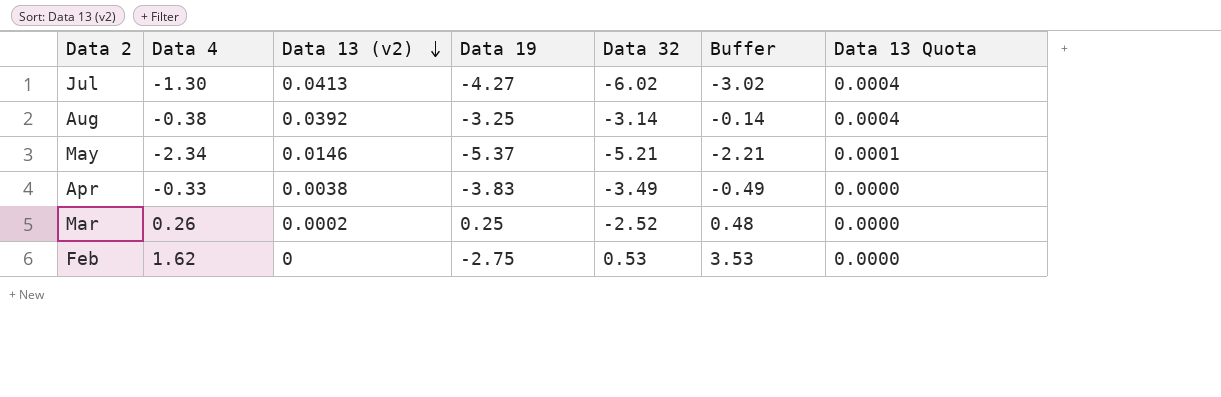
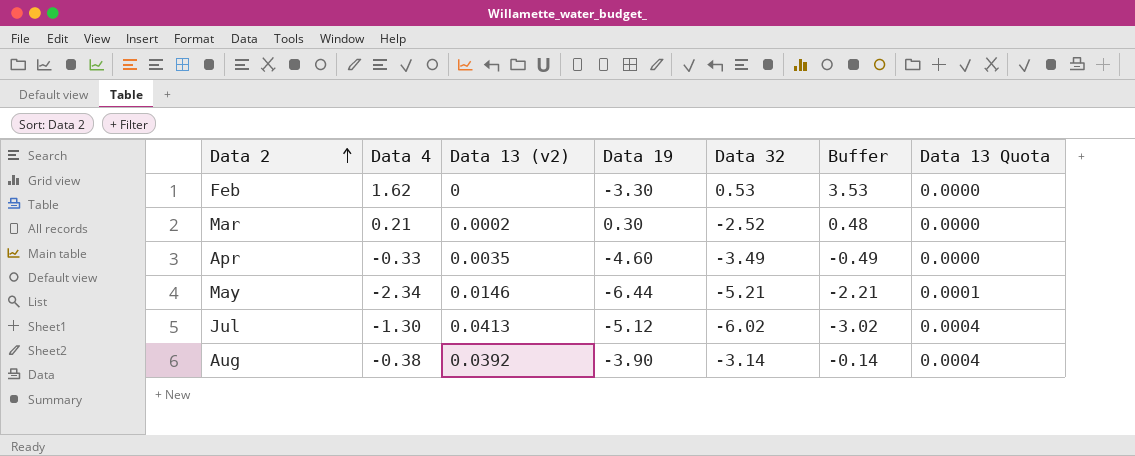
row order: Data 13 (v2) descending -> Data 2 ascending
Feb | Data 19: -2.75 -> -3.30
Mar | Data 4: 0.26 -> 0.21
Mar | Data 19: 0.25 -> 0.30
Apr | Data 13 (v2): 0.0038 -> 0.0035
Apr | Data 19: -3.83 -> -4.60
May | Data 19: -5.37 -> -6.44
Jul | Data 19: -4.27 -> -5.12
Aug | Data 19: -3.25 -> -3.90

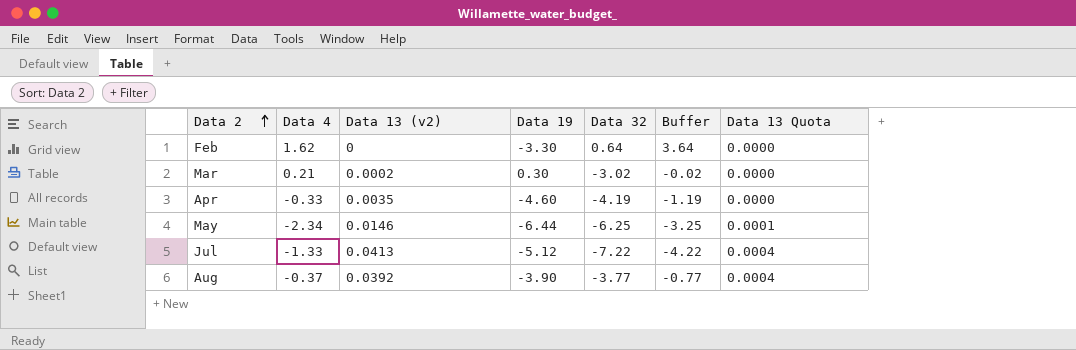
Feb | Data 32: 0.53 -> 0.64
Feb | Buffer: 3.53 -> 3.64
Mar | Data 32: -2.52 -> -3.02
Mar | Buffer: 0.48 -> -0.02
Apr | Data 32: -3.49 -> -4.19
Apr | Buffer: -0.49 -> -1.19
May | Data 32: -5.21 -> -6.25
May | Buffer: -2.21 -> -3.25
Jul | Data 4: -1.30 -> -1.33
Jul | Data 32: -6.02 -> -7.22
Jul | Buffer: -3.02 -> -4.22
Aug | Data 4: -0.38 -> -0.37
Aug | Data 32: -3.14 -> -3.77
Aug | Buffer: -0.14 -> -0.77

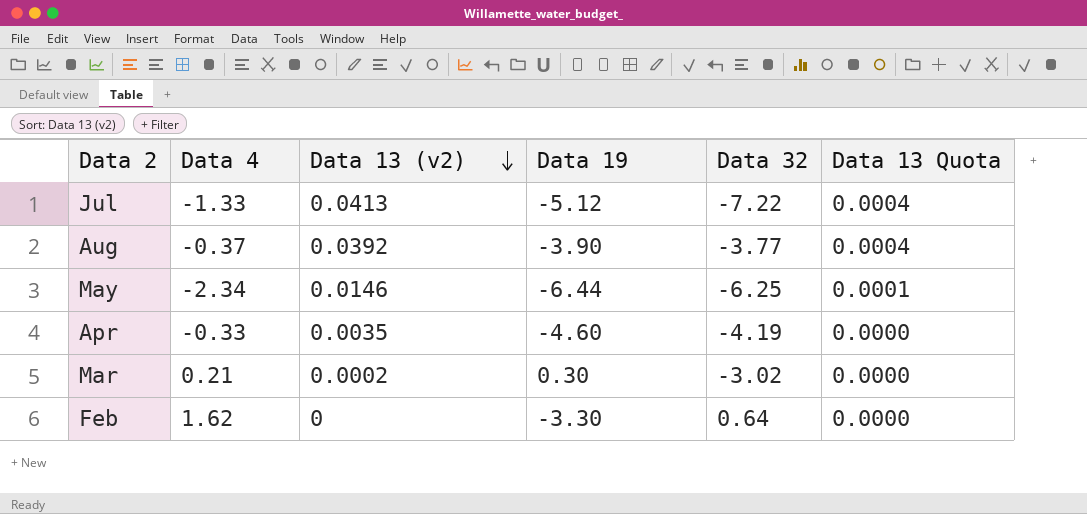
row order: Data 2 ascending -> Data 13 (v2) descending
column Buffer | formula: [Data 32] + 3 -> none

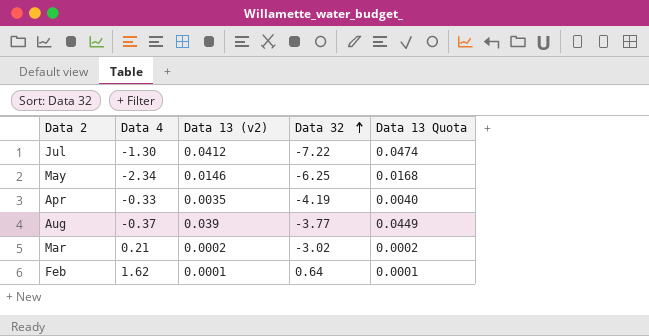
row order: Data 13 (v2) descending -> Data 32 ascending
column Data 19 | position: 4 -> none
column Data 13 Quota | formula: [Data 13 (v2)] * 0.01 -> [Data 13 (v2)] * 1.15
Jul | Data 4: -1.33 -> -1.30
Jul | Data 13 (v2): 0.0413 -> 0.0412
Aug | Data 13 (v2): 0.0392 -> 0.039
Feb | Data 13 (v2): 0 -> 0.0001

